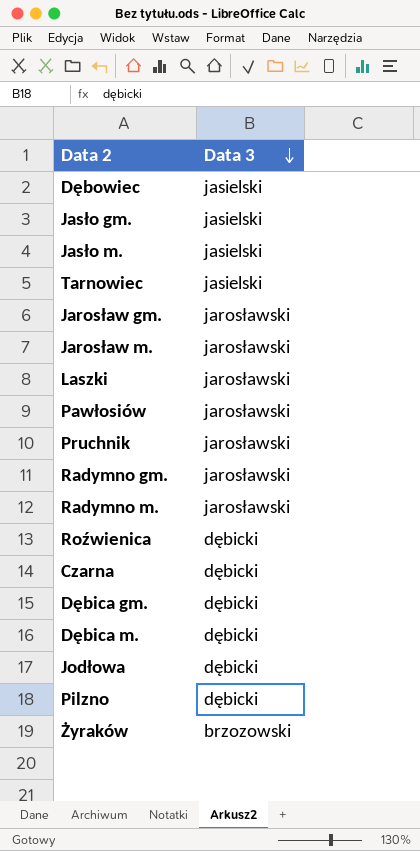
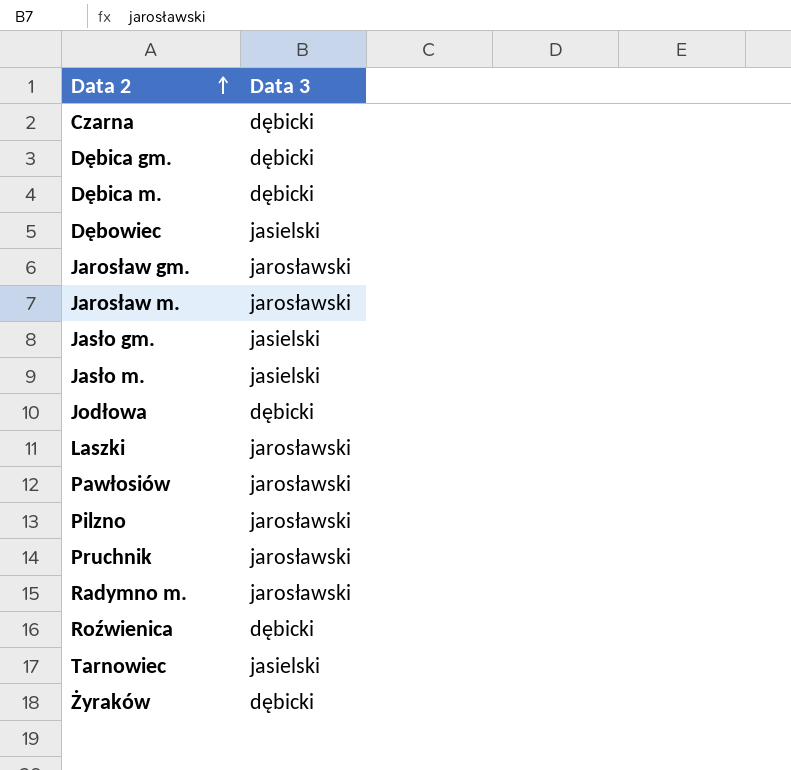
row order: Data 3 descending -> Data 2 ascending
row Radymno gm.: jarosławski -> none
Pilzno | Data 3: dębicki -> jarosławski
Żyraków | Data 3: brzozowski -> dębicki

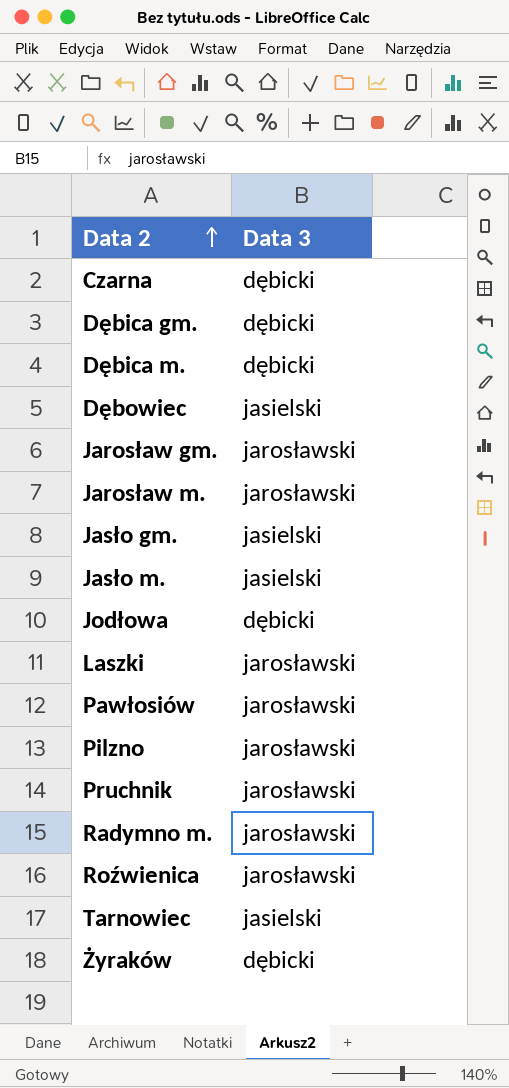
Roźwienica | Data 3: dębicki -> jarosławski

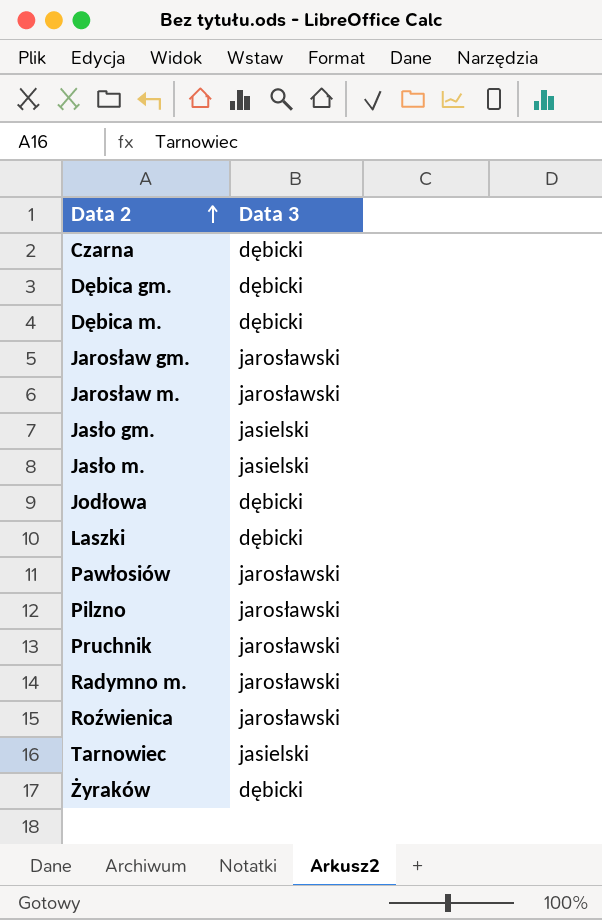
row Dębowiec: jasielski -> none
Laszki | Data 3: jarosławski -> dębicki

